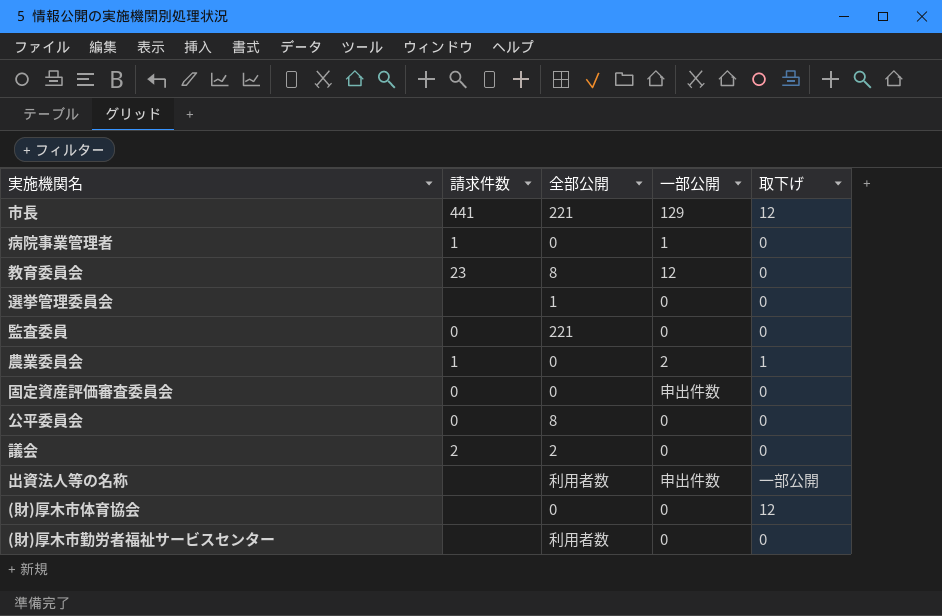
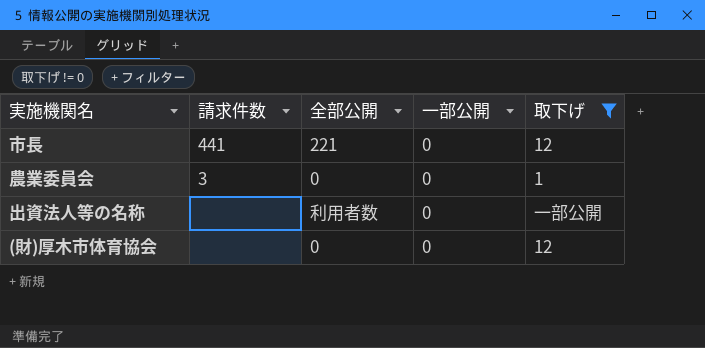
filter: none -> 取下げ != 0
市長 | 一部公開: 129 -> 0
農業委員会 | 請求件数: 1 -> 3
農業委員会 | 一部公開: 2 -> 0
出資法人等の名称 | 一部公開: 申出件数 -> 0

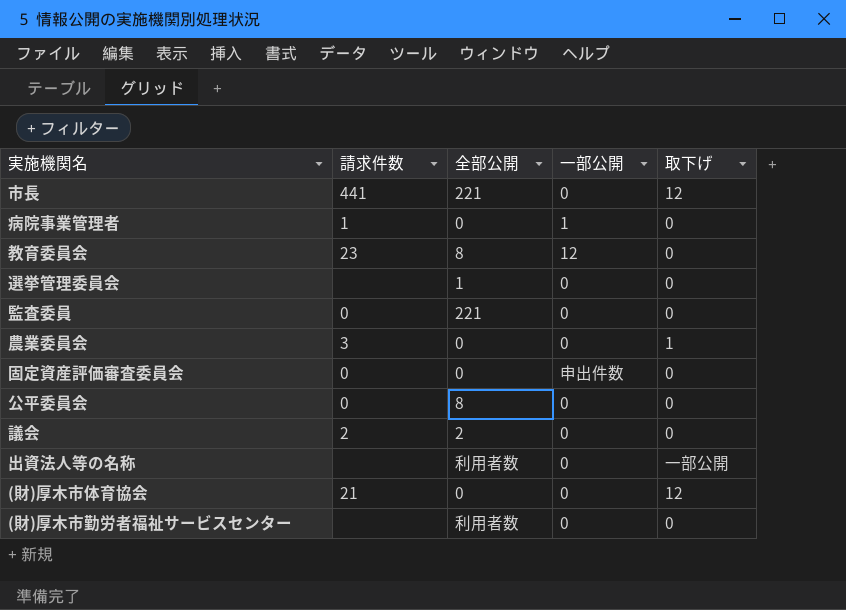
filter: 取下げ != 0 -> none
(財)厚木市体育協会 | 請求件数: none -> 21

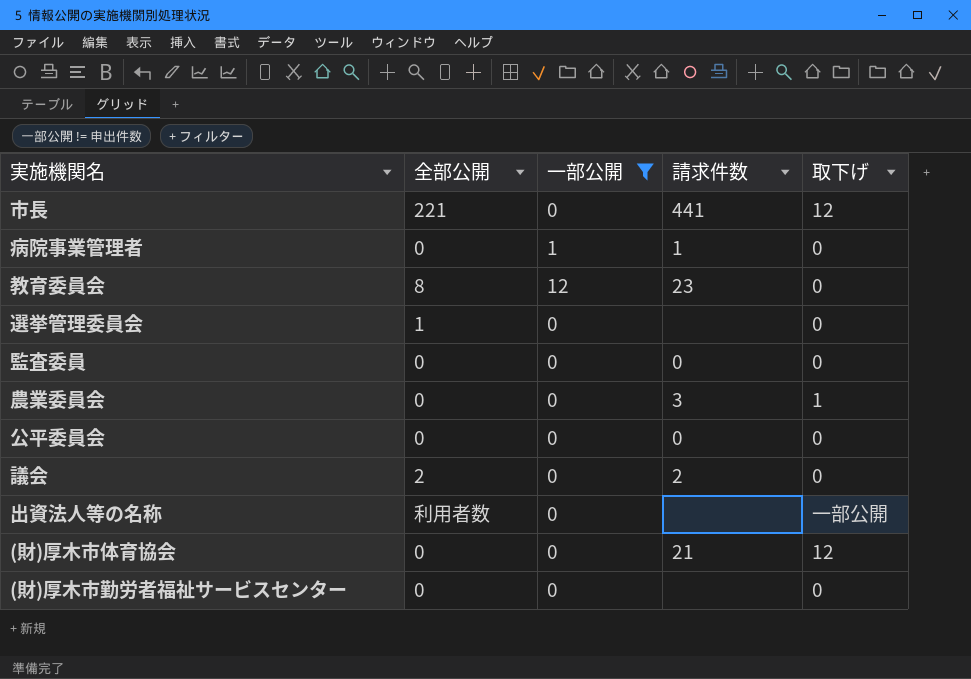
filter: none -> 一部公開 != 申出件数
column 請求件数 | position: 2 -> 4
監査委員 | 全部公開: 221 -> 0
公平委員会 | 全部公開: 8 -> 0
(財)厚木市勤労者福祉サービスセンター | 全部公開: 利用者数 -> 0

